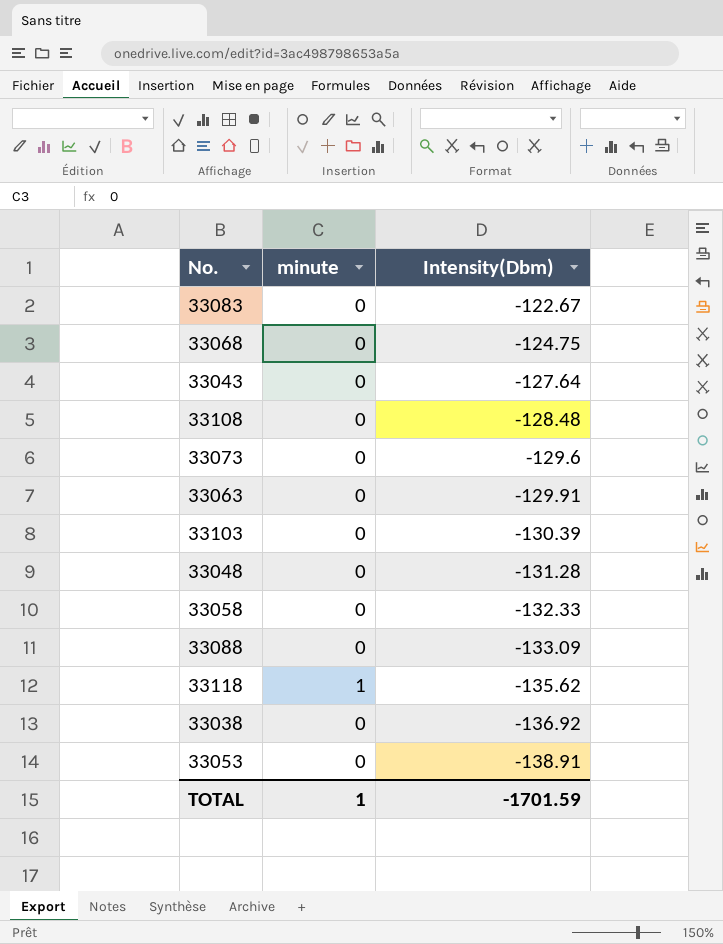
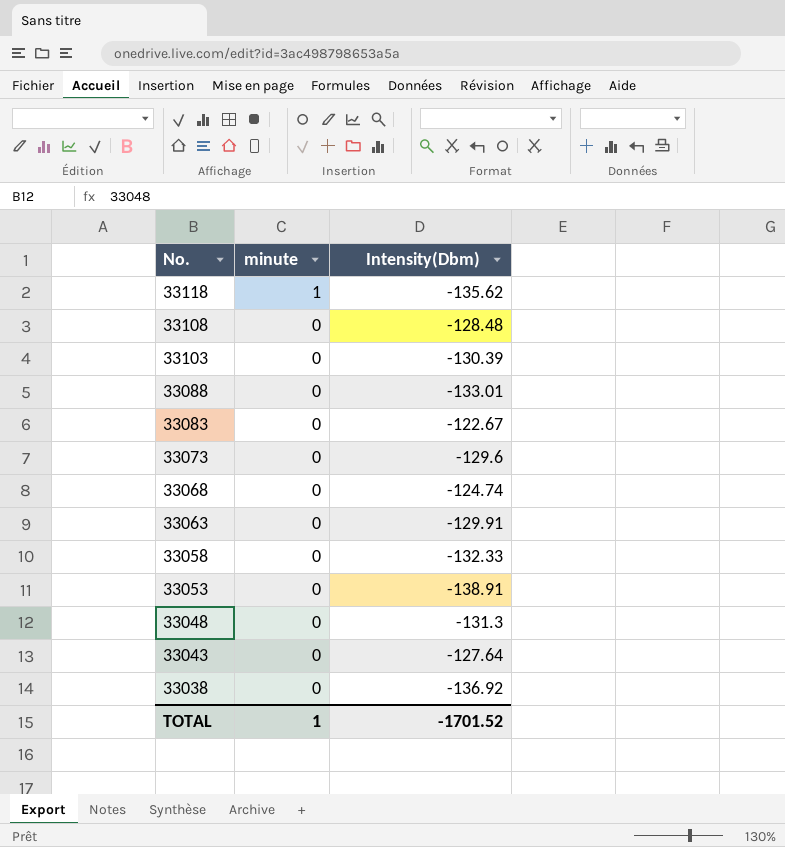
row order: Intensity(Dbm) descending -> No. descending
33088 | Intensity(Dbm): -133.09 -> -133.01
33068 | Intensity(Dbm): -124.75 -> -124.74
33048 | Intensity(Dbm): -131.28 -> -131.3
TOTAL | Intensity(Dbm): -1701.59 -> -1701.52

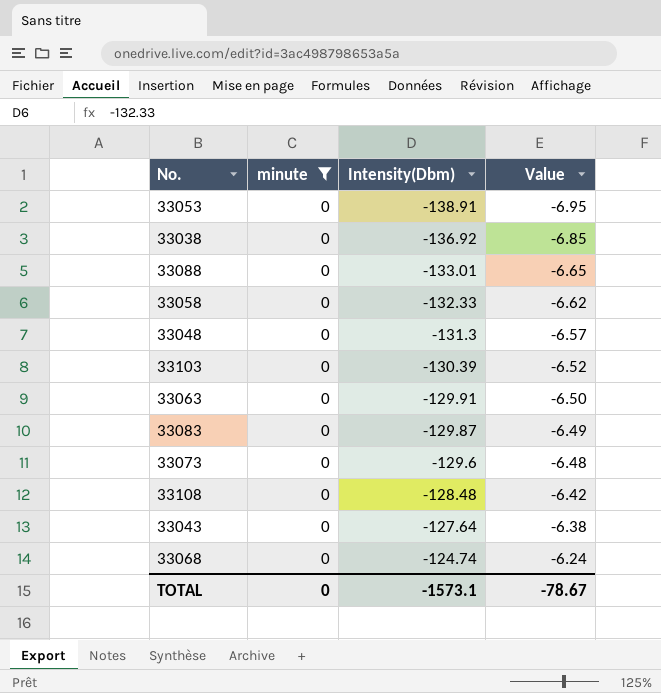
filter: none -> minute = 0
row order: No. descending -> Intensity(Dbm) ascending
column Value | formula: none -> [Intensity(Dbm)] * 0.05
33083 | Intensity(Dbm): -122.67 -> -129.87
TOTAL | minute: 1 -> 0
TOTAL | Intensity(Dbm): -1701.52 -> -1573.1

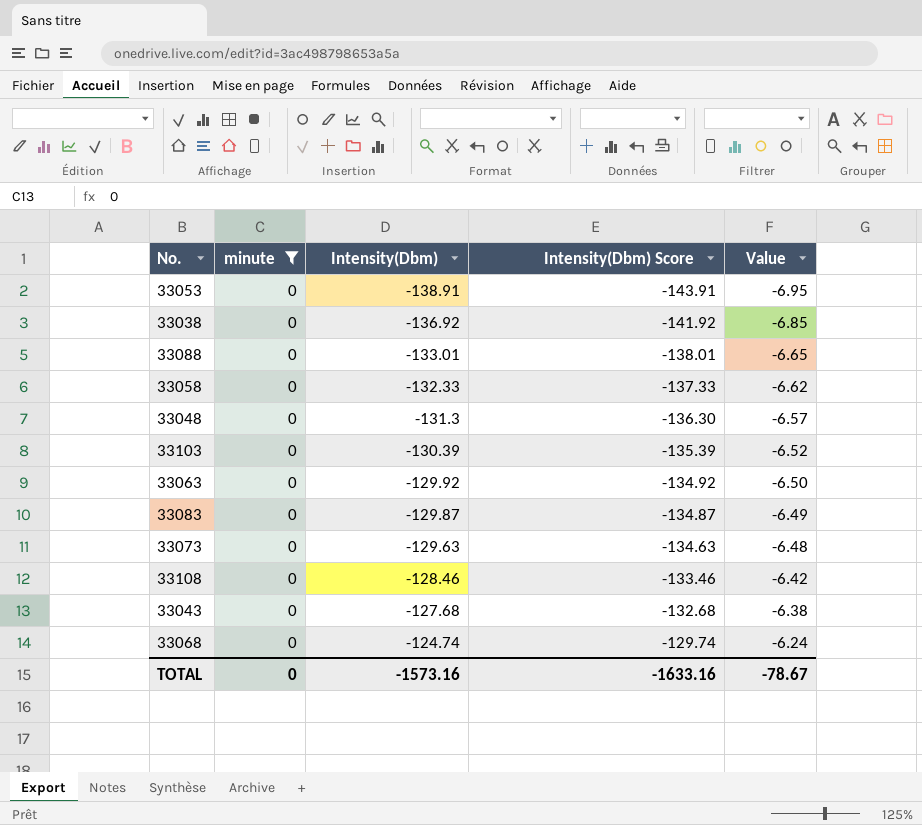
column Intensity(Dbm) Score | formula: none -> [Intensity(Dbm)] - 5
33063 | Intensity(Dbm): -129.91 -> -129.92
33073 | Intensity(Dbm): -129.6 -> -129.63
33108 | Intensity(Dbm): -128.48 -> -128.46
33043 | Intensity(Dbm): -127.64 -> -127.68
TOTAL | Intensity(Dbm): -1573.1 -> -1573.16

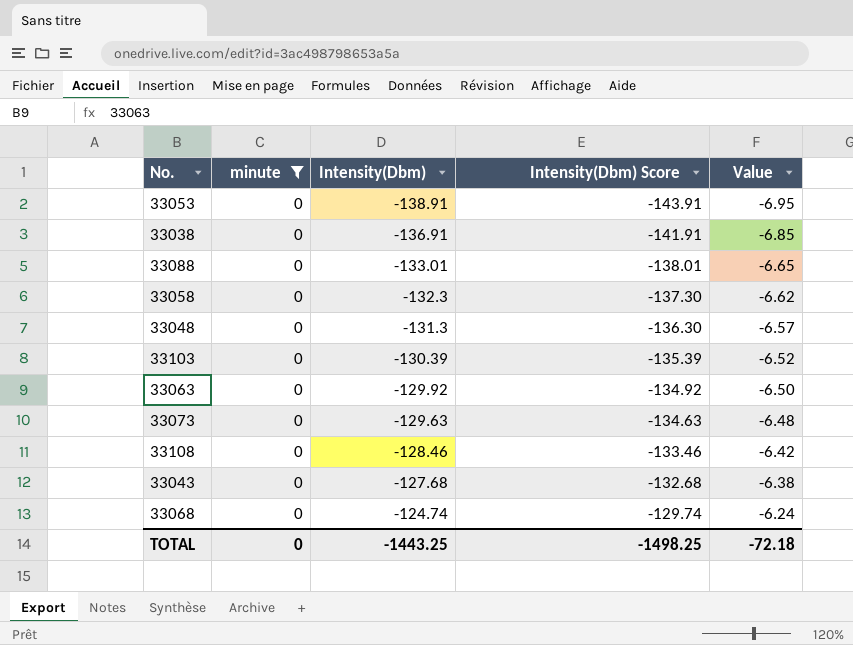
row 33083: 0 | -129.87 | -134.87 | -6.49 -> none
33038 | Intensity(Dbm): -136.92 -> -136.91
33038 | Intensity(Dbm) Score: -141.92 -> -141.91
33058 | Intensity(Dbm): -132.33 -> -132.3
33058 | Intensity(Dbm) Score: -137.33 -> -137.30
TOTAL | Intensity(Dbm): -1573.16 -> -1443.25
TOTAL | Intensity(Dbm) Score: -1633.16 -> -1498.25
TOTAL | Value: -78.67 -> -72.18

